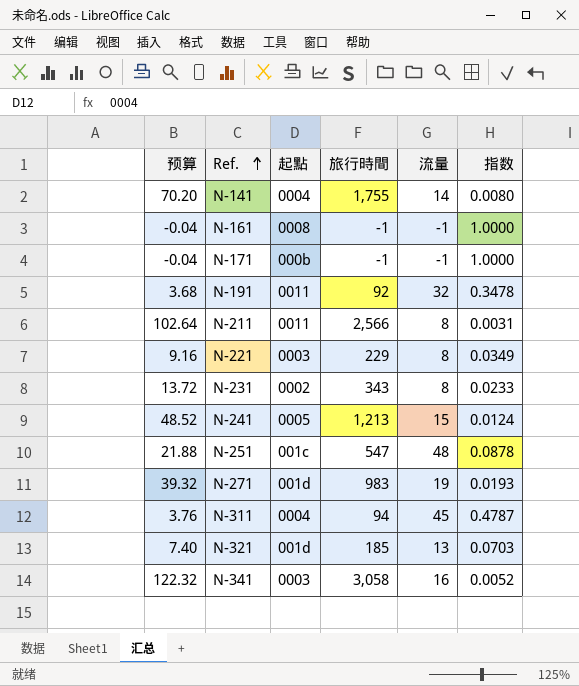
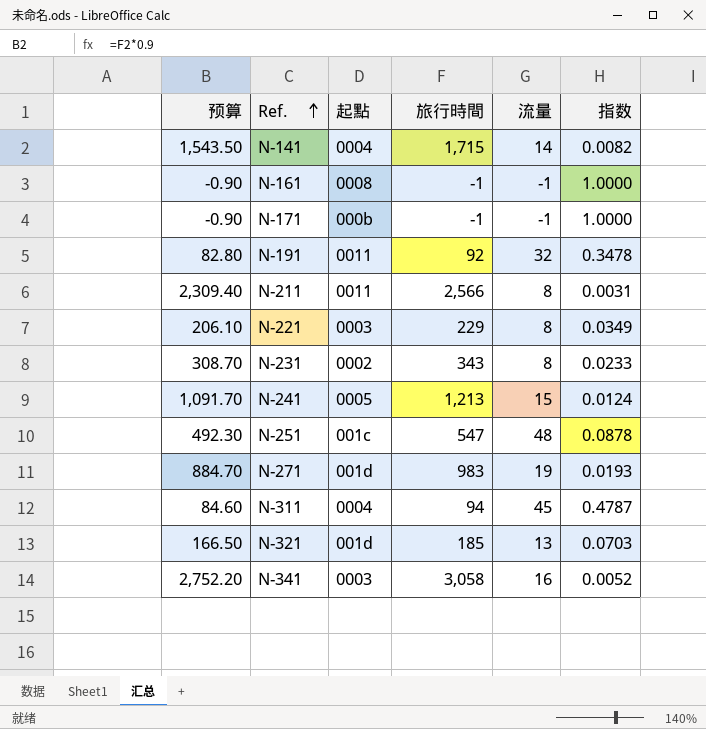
column 预算 | formula: [旅行時間] * 0.04 -> [旅行時間] * 0.9
N-141 | 旅行時間: 1,755 -> 1,715
N-141 | 指数: 0.0080 -> 0.0082

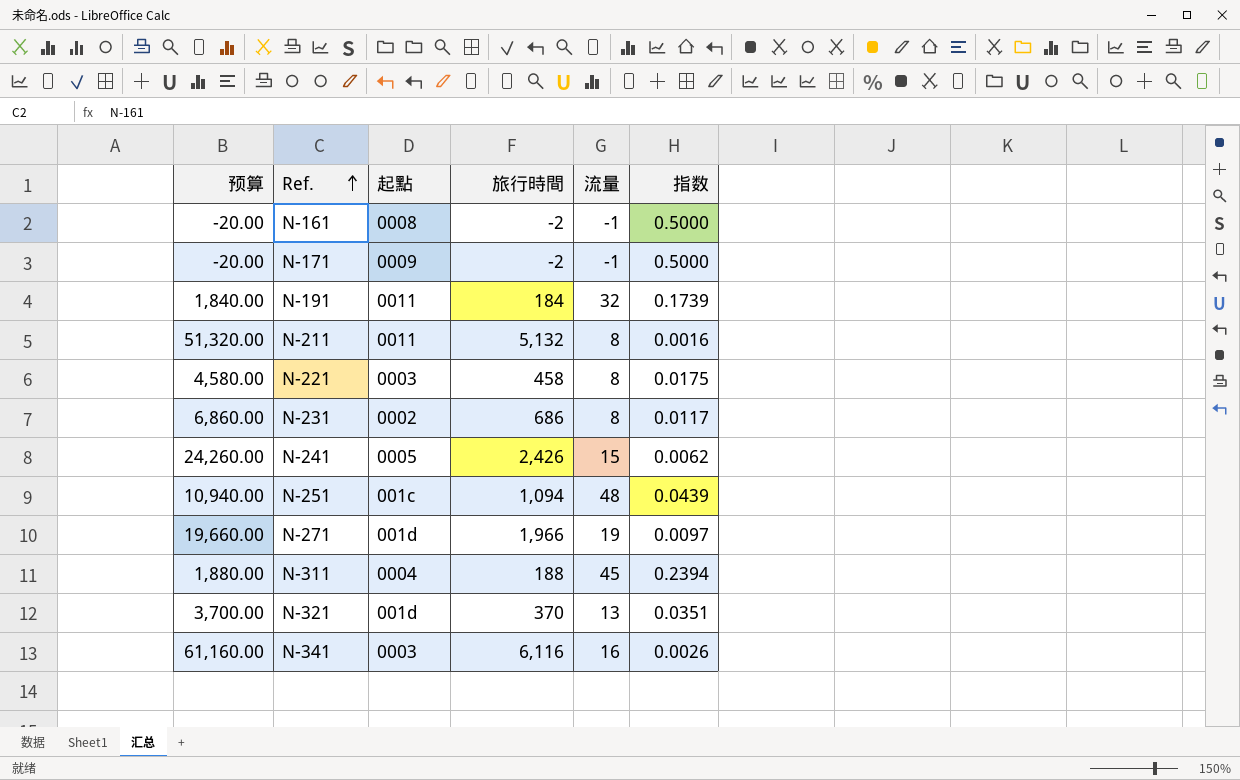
column 预算 | formula: [旅行時間] * 0.9 -> [旅行時間] * 10
row N-141: 1,543.50 | 0004 | 1,715 | 14 | 0.0082 -> none
N-161 | 旅行時間: -1 -> -2
N-161 | 指数: 1.0000 -> 0.5000
N-171 | 起點: 000b -> 0009
N-171 | 旅行時間: -1 -> -2
N-171 | 指数: 1.0000 -> 0.5000
N-191 | 旅行時間: 92 -> 184
N-191 | 指数: 0.3478 -> 0.1739
N-211 | 旅行時間: 2,566 -> 5,132
N-211 | 指数: 0.0031 -> 0.0016
N-221 | 旅行時間: 229 -> 458
N-221 | 指数: 0.0349 -> 0.0175
N-231 | 旅行時間: 343 -> 686
N-231 | 指数: 0.0233 -> 0.0117
N-241 | 旅行時間: 1,213 -> 2,426
N-241 | 指数: 0.0124 -> 0.0062
N-251 | 旅行時間: 547 -> 1,094
N-251 | 指数: 0.0878 -> 0.0439
N-271 | 旅行時間: 983 -> 1,966
N-271 | 指数: 0.0193 -> 0.0097
N-311 | 旅行時間: 94 -> 188
N-311 | 指数: 0.4787 -> 0.2394
N-321 | 旅行時間: 185 -> 370
N-321 | 指数: 0.0703 -> 0.0351
N-341 | 旅行時間: 3,058 -> 6,116
N-341 | 指数: 0.0052 -> 0.0026

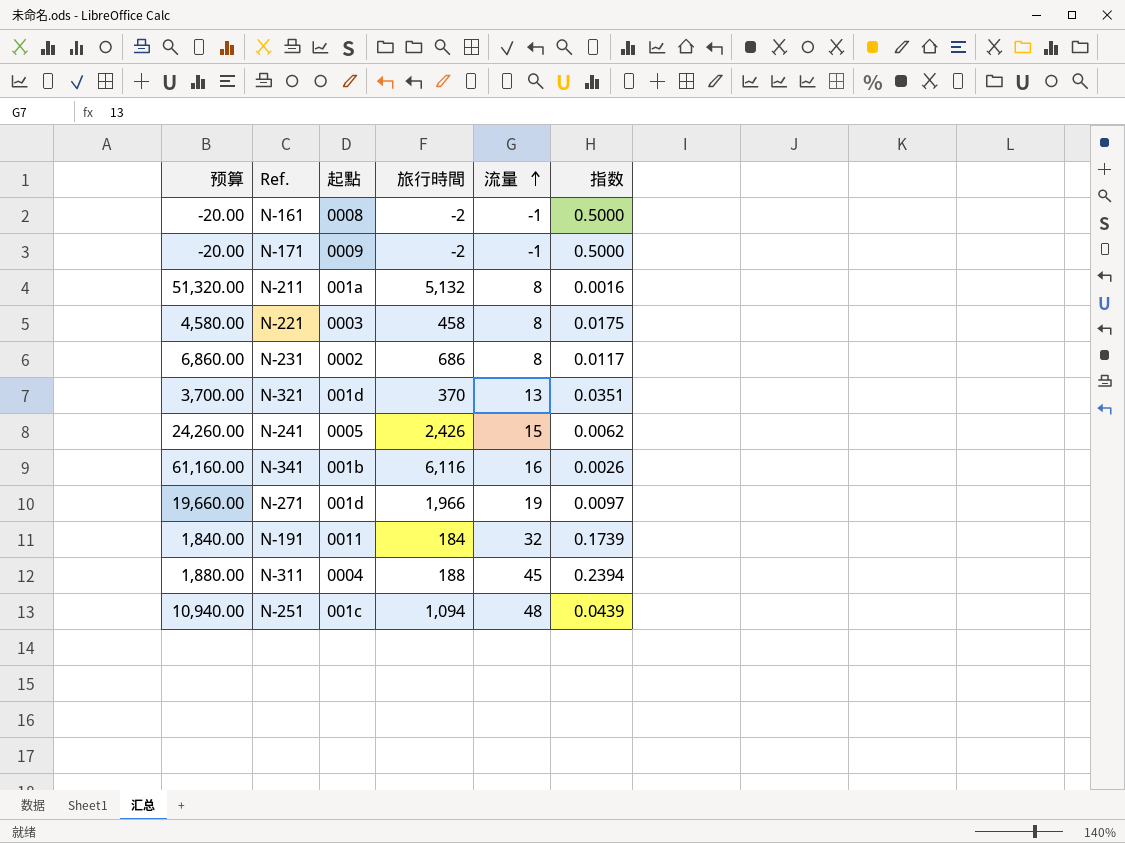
row order: Ref. ascending -> 流量 ascending
N-211 | 起點: 0011 -> 001a
N-341 | 起點: 0003 -> 001b

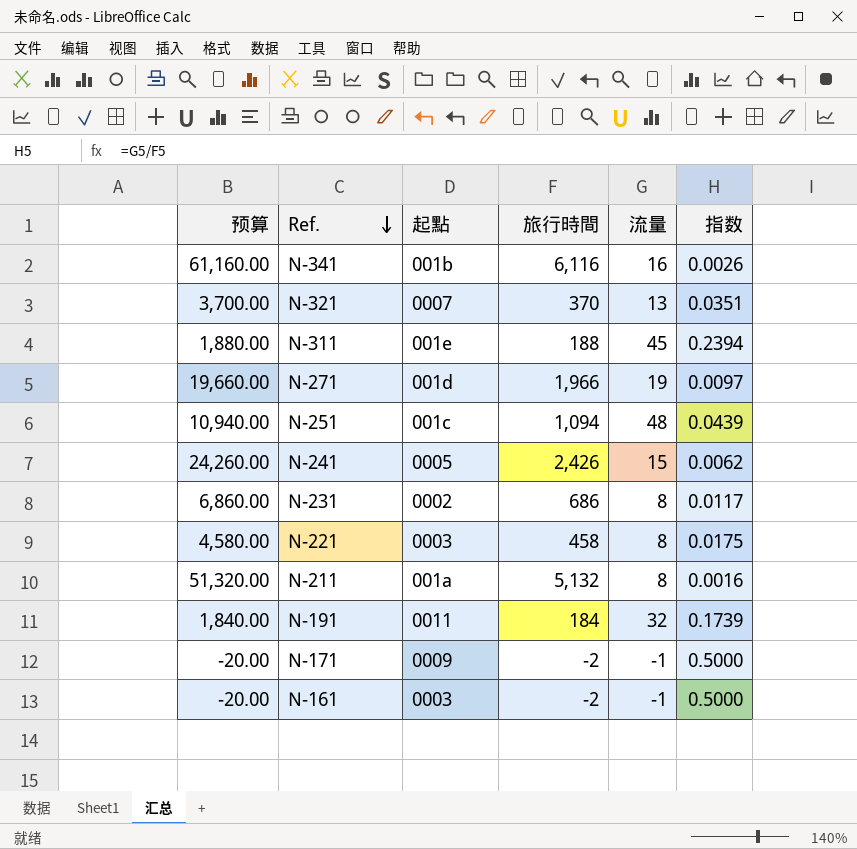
row order: 流量 ascending -> Ref. descending
N-321 | 起點: 001d -> 0007
N-311 | 起點: 0004 -> 001e
N-161 | 起點: 0008 -> 0003

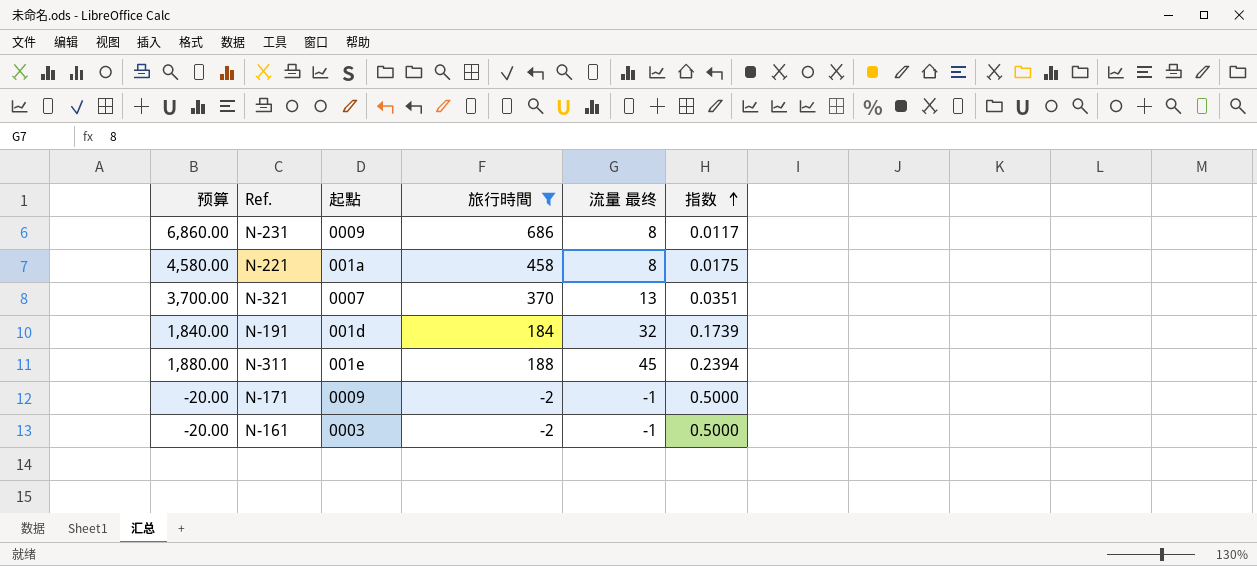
filter: none -> 旅行時間 <= 686
row order: Ref. descending -> 指数 ascending
column name: 流量 -> 流量 最终
N-231 | 起點: 0002 -> 0009
N-221 | 起點: 0003 -> 001a
N-191 | 起點: 0011 -> 001d

